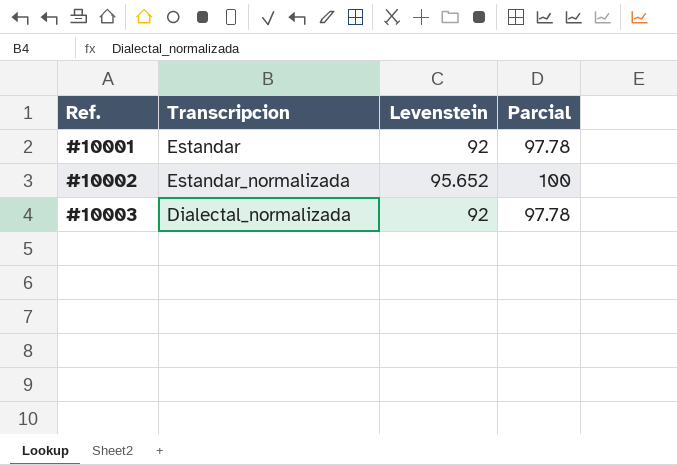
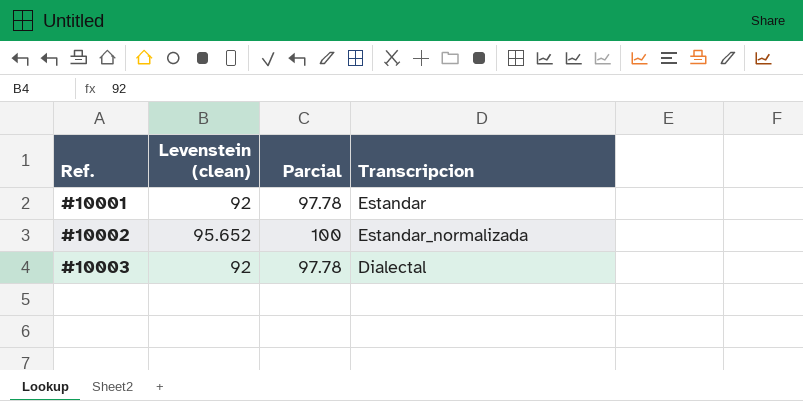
column name: Levenstein -> Levenstein (clean)
column Transcripcion | position: 2 -> 4
#10003 | Transcripcion: Dialectal_normalizada -> Dialectal

